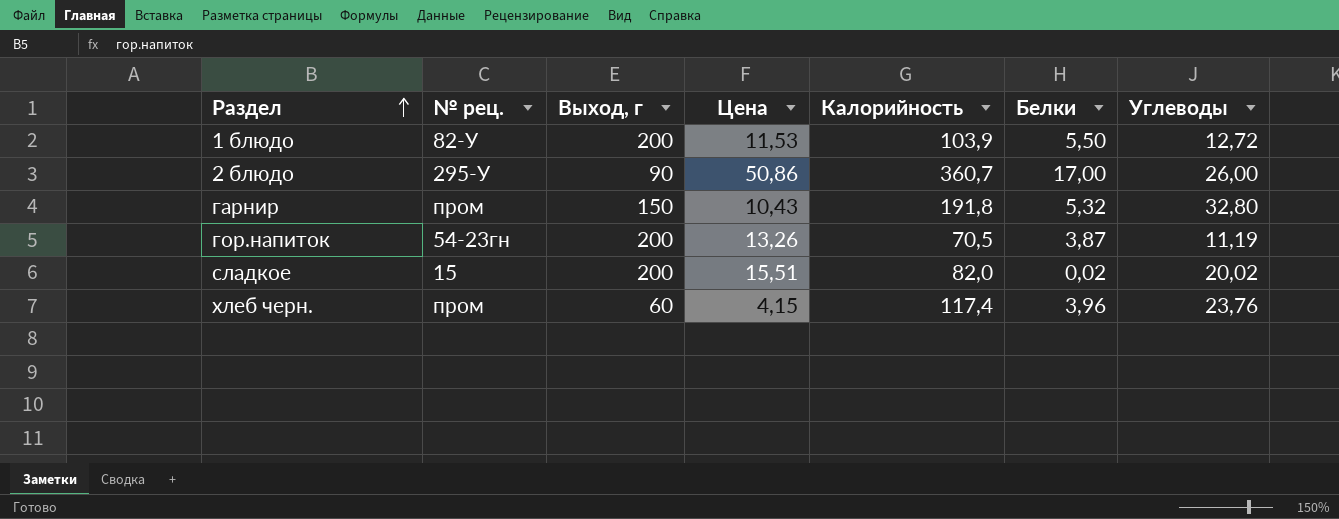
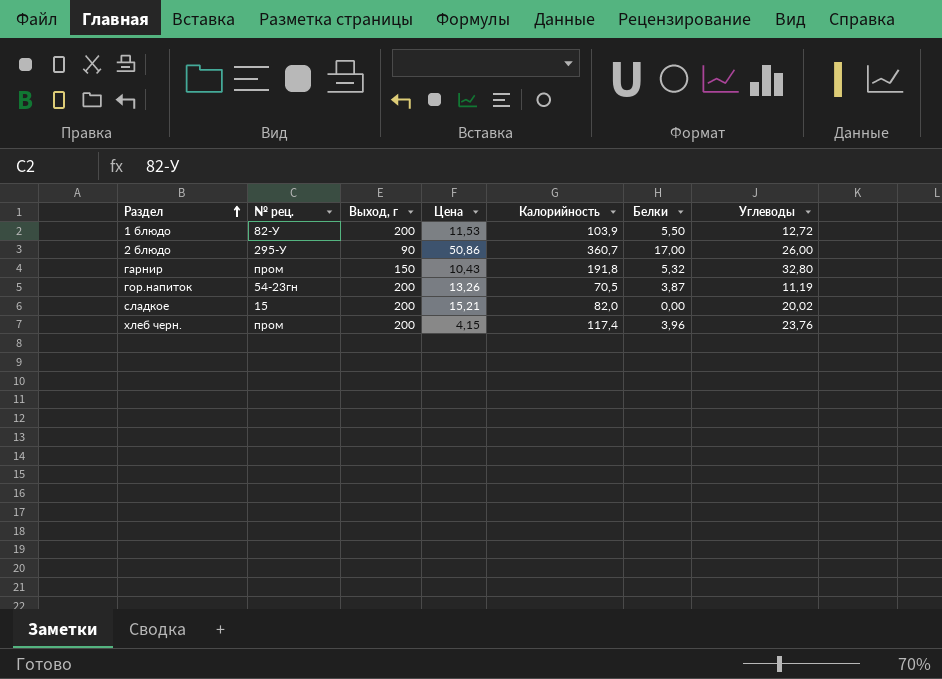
сладкое | Цена: 15,51 -> 15,21
сладкое | Белки: 0,02 -> 0,00
хлеб черн. | Выход, г: 60 -> 200

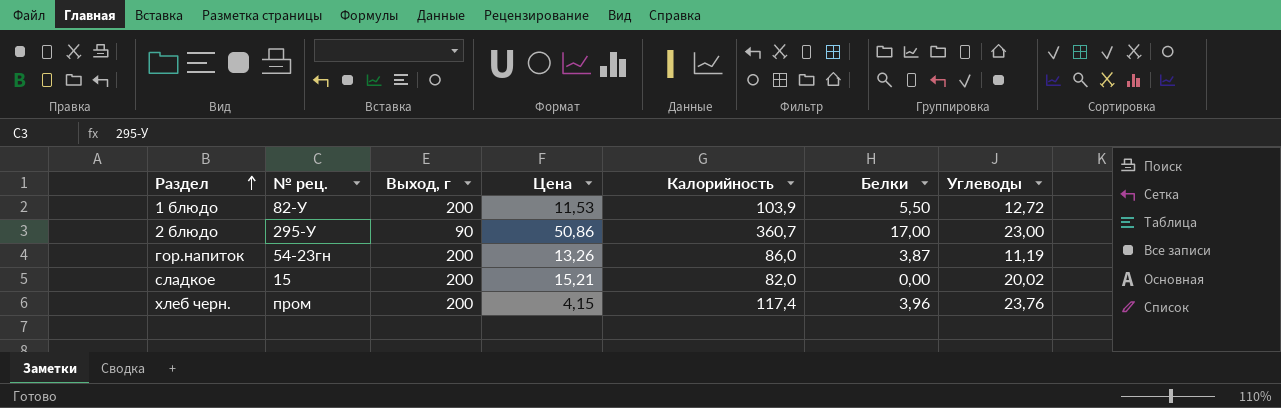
row гарнир: пром | 150 | 10,43 | 191,8 | 5,32 | 32,80 -> none
2 блюдо | Углеводы: 26,00 -> 23,00
гор.напиток | Калорийность: 70,5 -> 86,0

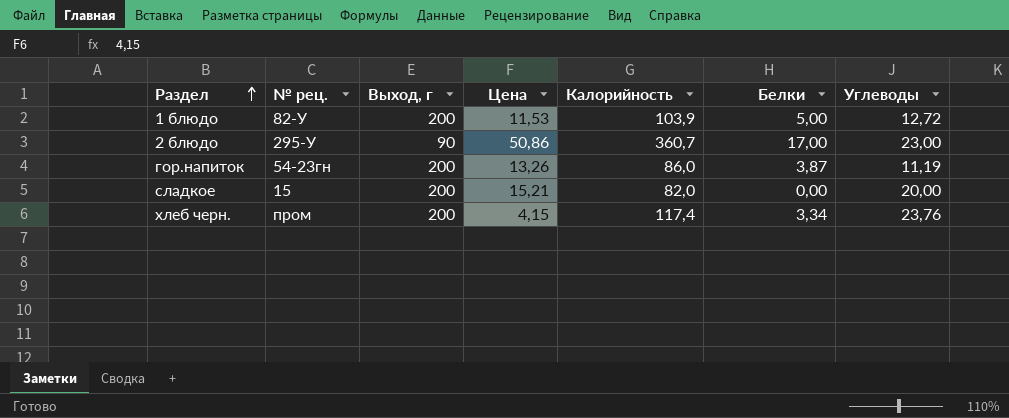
1 блюдо | Белки: 5,50 -> 5,00
сладкое | Углеводы: 20,02 -> 20,00
хлеб черн. | Белки: 3,96 -> 3,34

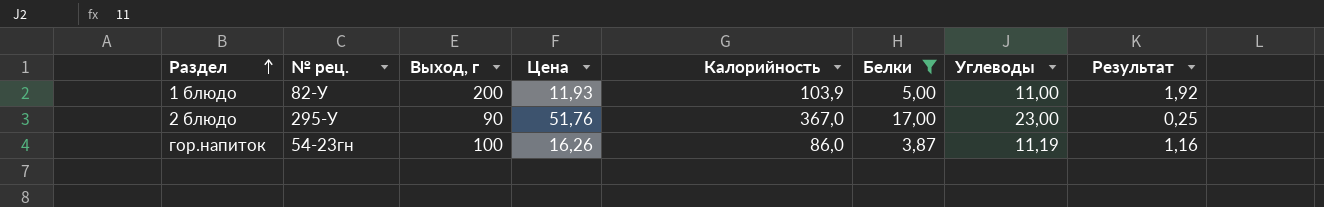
filter: none -> Белки >= 3,87
column Результат | formula: none -> [Выход, г] / [Калорийность]
1 блюдо | Цена: 11,53 -> 11,93
1 блюдо | Углеводы: 12,72 -> 11,00
2 блюдо | Цена: 50,86 -> 51,76
2 блюдо | Калорийность: 360,7 -> 367,0
гор.напиток | Выход, г: 200 -> 100
гор.напиток | Цена: 13,26 -> 16,26

